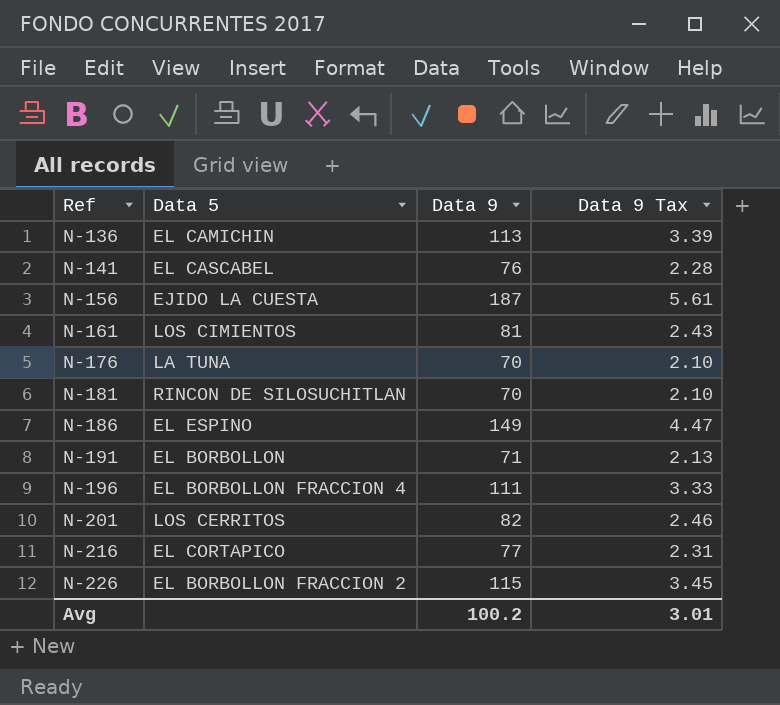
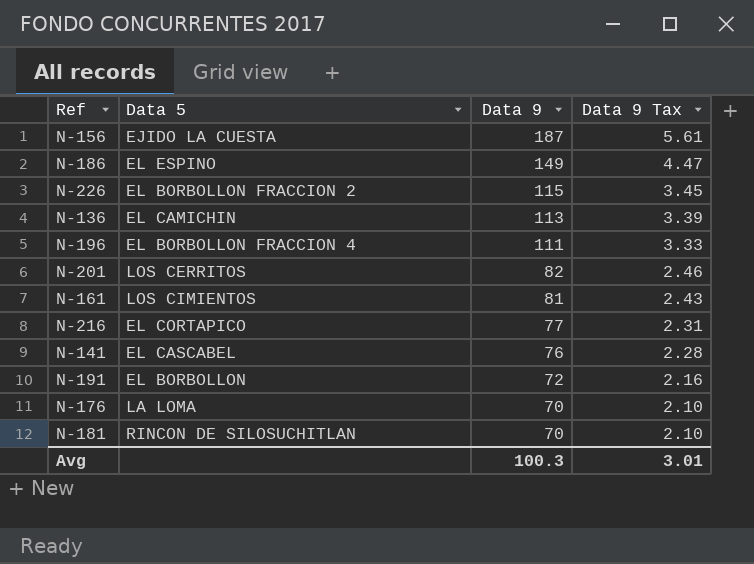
row order: Ref ascending -> Data 9 descending
N-191 | Data 9: 71 -> 72
N-191 | Data 9 Tax: 2.13 -> 2.16
N-176 | Data 5: LA TUNA -> LA LOMA
Avg | Data 9: 100.2 -> 100.3

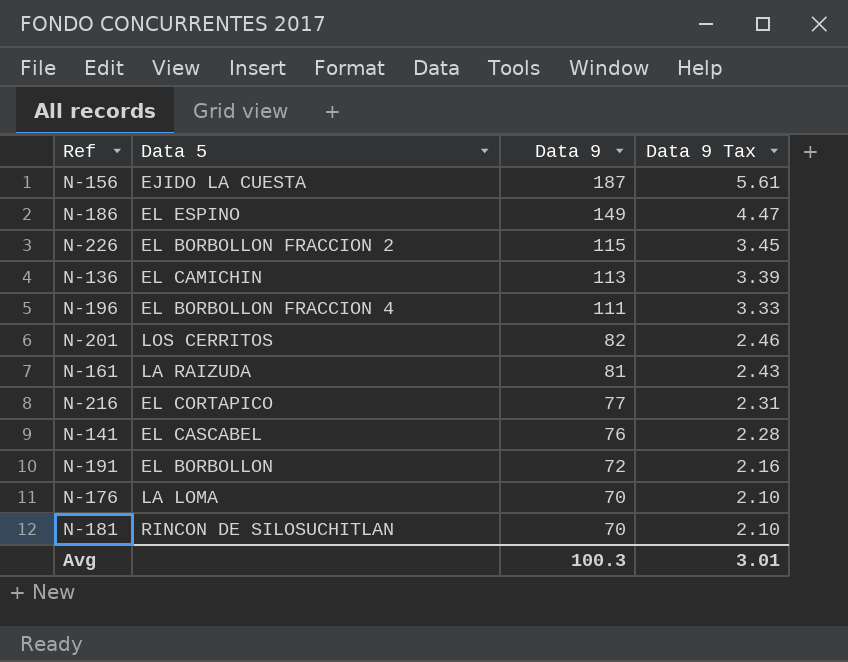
N-161 | Data 5: LOS CIMIENTOS -> LA RAIZUDA

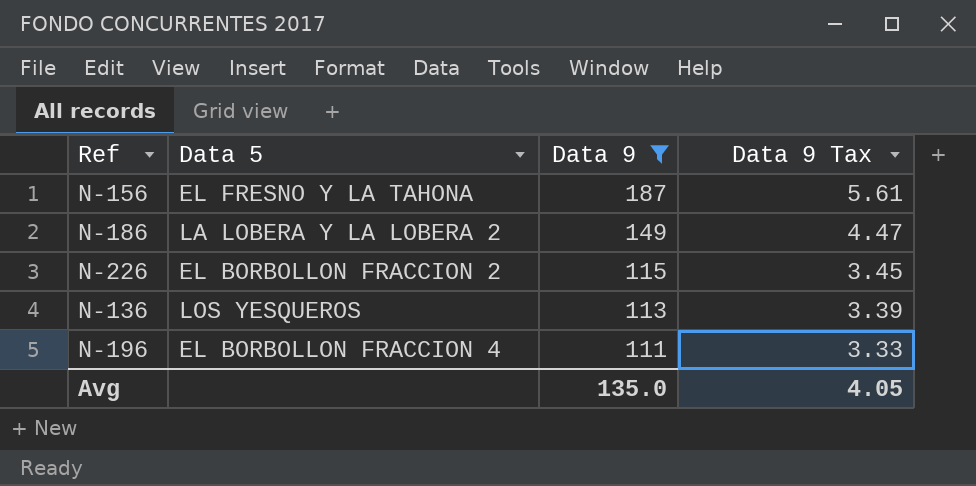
filter: none -> Data 9 >= 111
N-156 | Data 5: EJIDO LA CUESTA -> EL FRESNO Y LA TAHONA
N-186 | Data 5: EL ESPINO -> LA LOBERA Y LA LOBERA 2
N-136 | Data 5: EL CAMICHIN -> LOS YESQUEROS
Avg | Data 9: 100.3 -> 135.0
Avg | Data 9 Tax: 3.01 -> 4.05

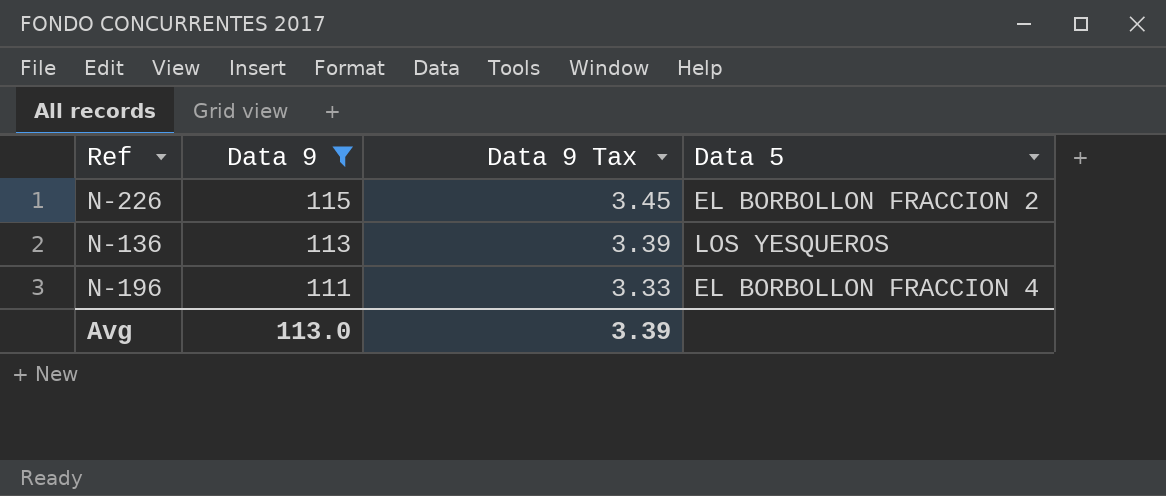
column Data 5 | position: 2 -> 4
row N-156: EL FRESNO Y LA TAHONA | 187 | 5.61 -> none
row N-186: LA LOBERA Y LA LOBERA 2 | 149 | 4.47 -> none
Avg | Data 9: 135.0 -> 113.0
Avg | Data 9 Tax: 4.05 -> 3.39

